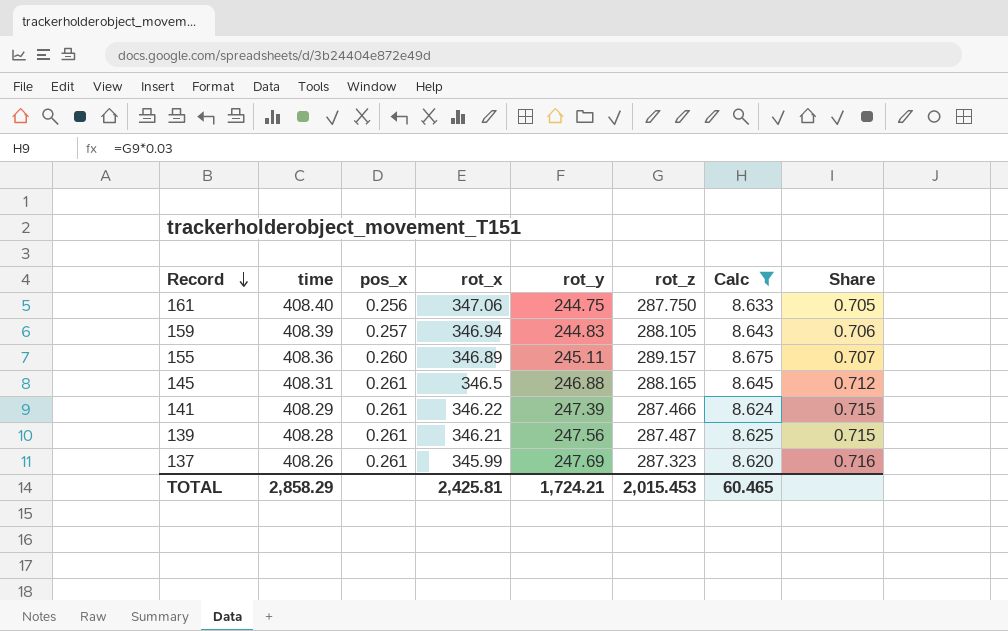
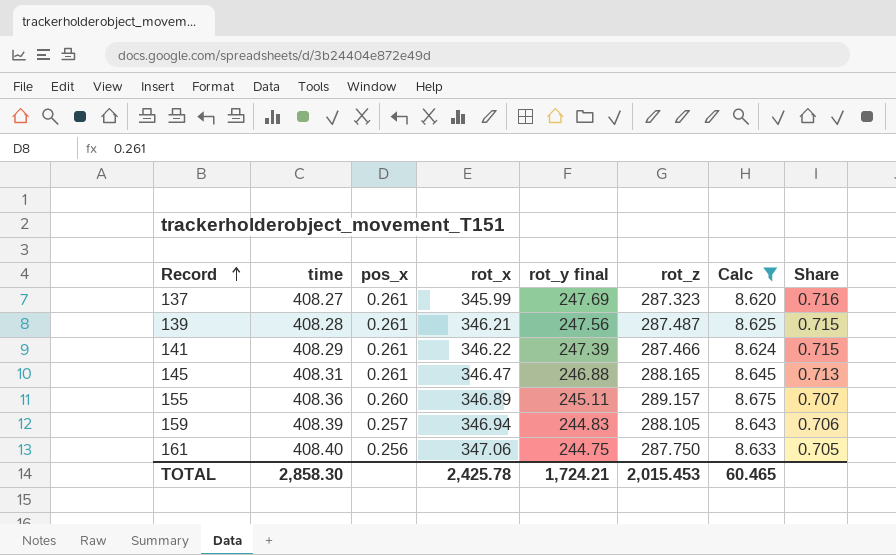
row order: Record descending -> Record ascending
column name: rot_y -> rot_y final
137 | time: 408.26 -> 408.27
145 | rot_x: 346.5 -> 346.47
145 | Share: 0.712 -> 0.713
TOTAL | time: 2,858.29 -> 2,858.30
TOTAL | rot_x: 2,425.81 -> 2,425.78

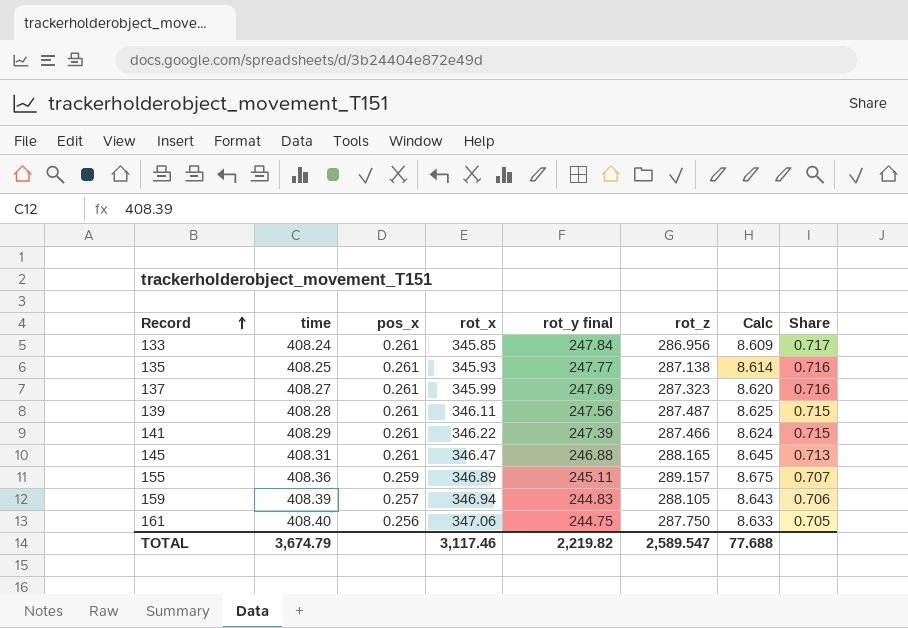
filter: Calc >= 8.620 -> none
139 | rot_x: 346.21 -> 346.11
155 | pos_x: 0.260 -> 0.259
TOTAL | time: 2,858.30 -> 3,674.79
TOTAL | rot_x: 2,425.78 -> 3,117.46
TOTAL | rot_y final: 1,724.21 -> 2,219.82
TOTAL | rot_z: 2,015.453 -> 2,589.547
TOTAL | Calc: 60.465 -> 77.688

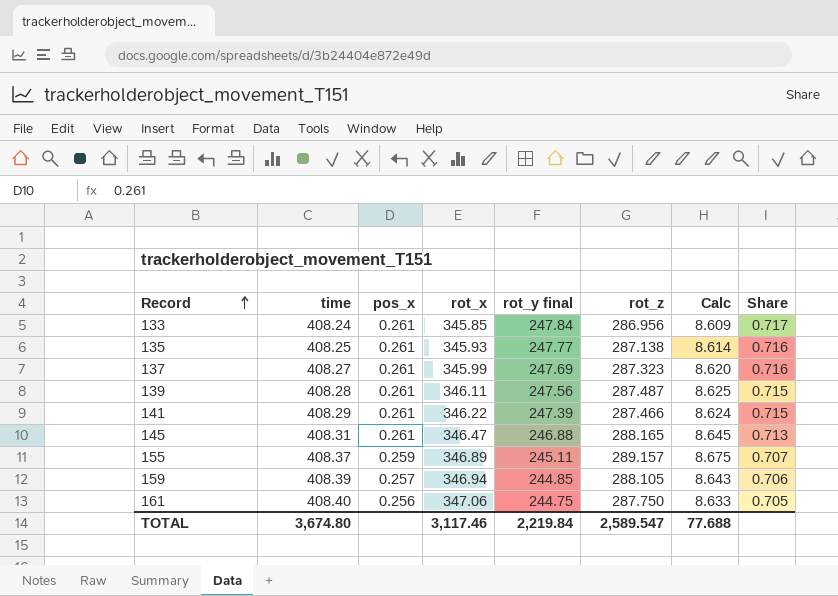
155 | time: 408.36 -> 408.37
159 | rot_y final: 244.83 -> 244.85
TOTAL | time: 3,674.79 -> 3,674.80
TOTAL | rot_y final: 2,219.82 -> 2,219.84

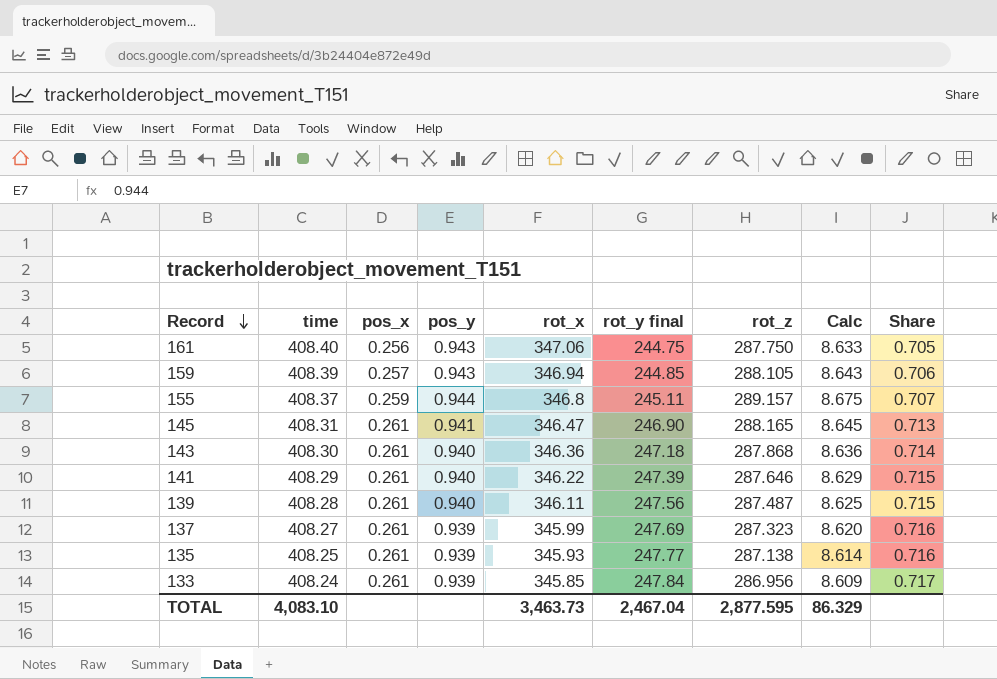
row order: Record ascending -> Record descending
column pos_y | position: none -> 4
155 | rot_x: 346.89 -> 346.8
145 | rot_y final: 246.88 -> 246.90
row 143: none -> 408.30 | 0.261 | 0.940 | 346.36 | 247.18 | 287.868 | 8.636 | 0.714
141 | rot_z: 287.466 -> 287.646
141 | Calc: 8.624 -> 8.629
TOTAL | time: 3,674.80 -> 4,083.10
TOTAL | rot_x: 3,117.46 -> 3,463.73
TOTAL | rot_y final: 2,219.84 -> 2,467.04
TOTAL | rot_z: 2,589.547 -> 2,877.595
TOTAL | Calc: 77.688 -> 86.329

